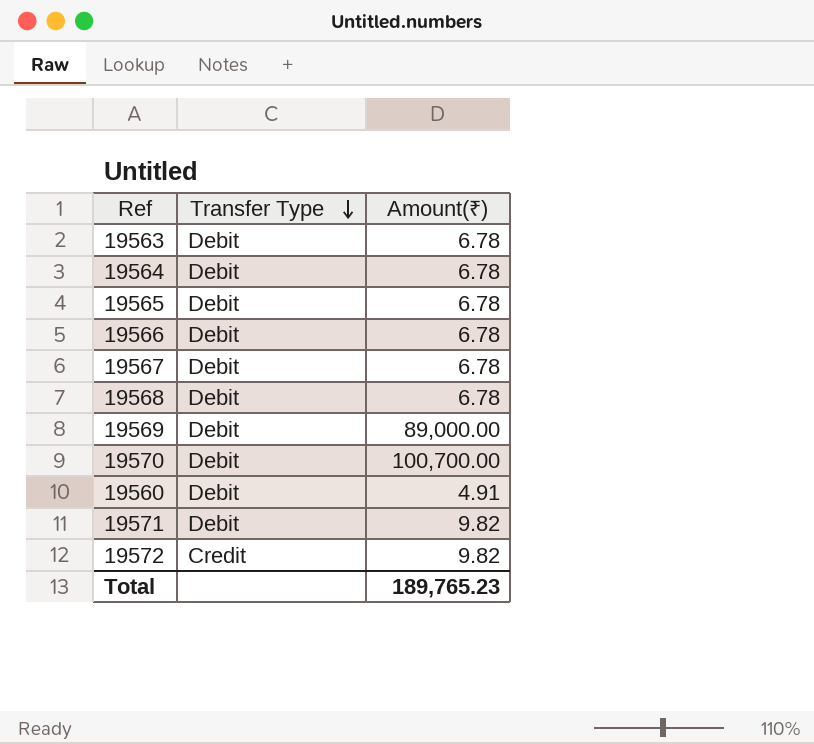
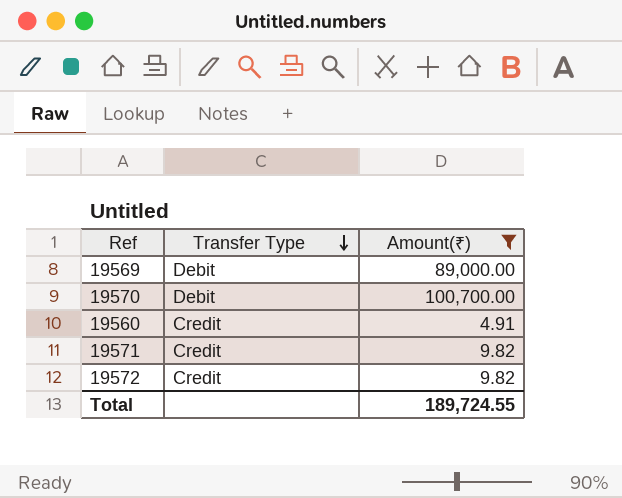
filter: none -> Amount(₹) != 6.78
19560 | Transfer Type: Debit -> Credit
19571 | Transfer Type: Debit -> Credit
Total | Amount(₹): 189,765.23 -> 189,724.55

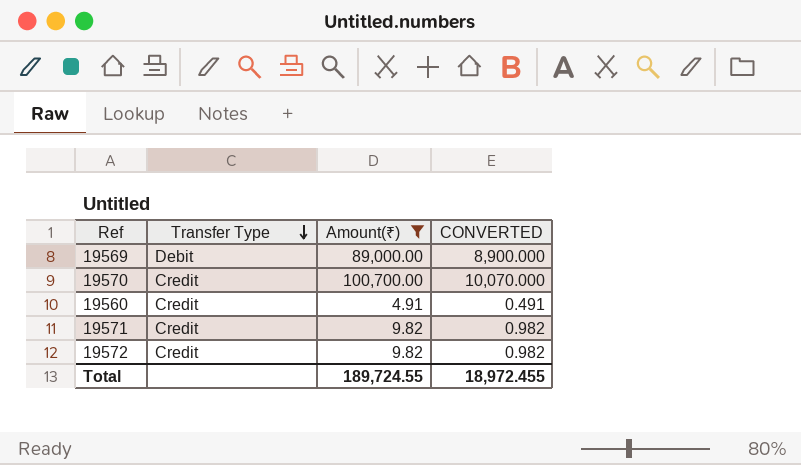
column CONVERTED | formula: none -> [Amount(₹)] * 0.1
19570 | Transfer Type: Debit -> Credit

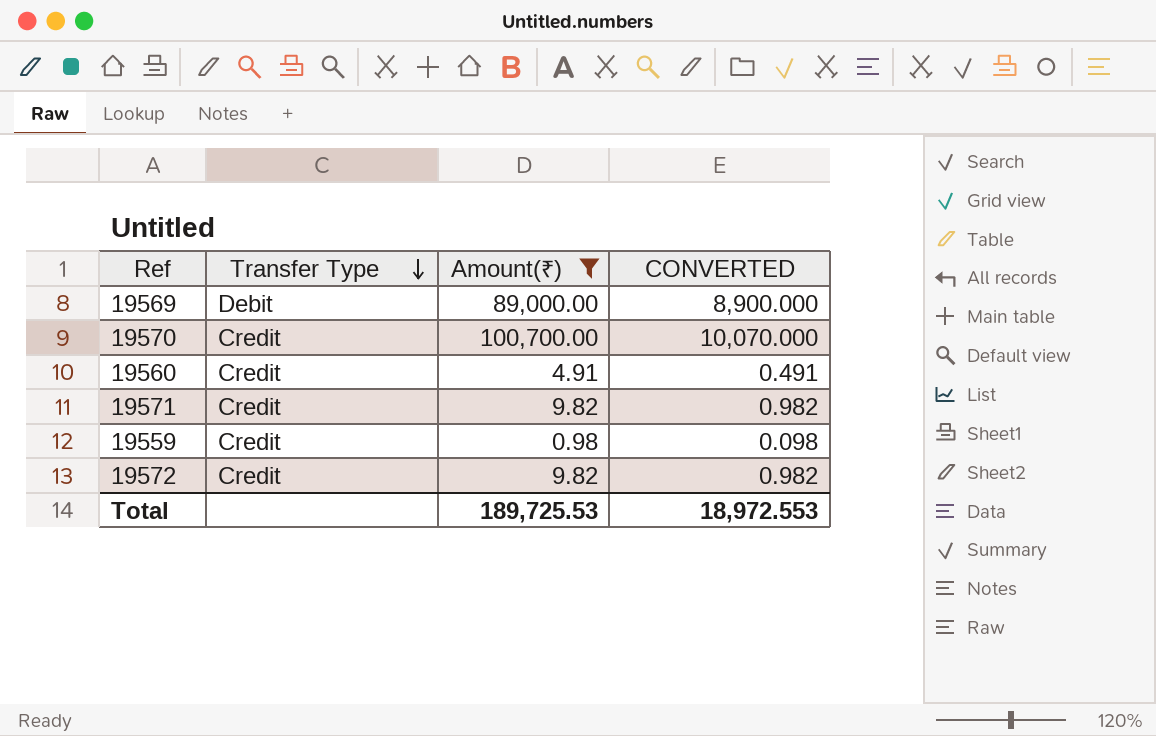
row 19559: none -> Credit | 0.98 | 0.098
Total | Amount(₹): 189,724.55 -> 189,725.53
Total | CONVERTED: 18,972.455 -> 18,972.553

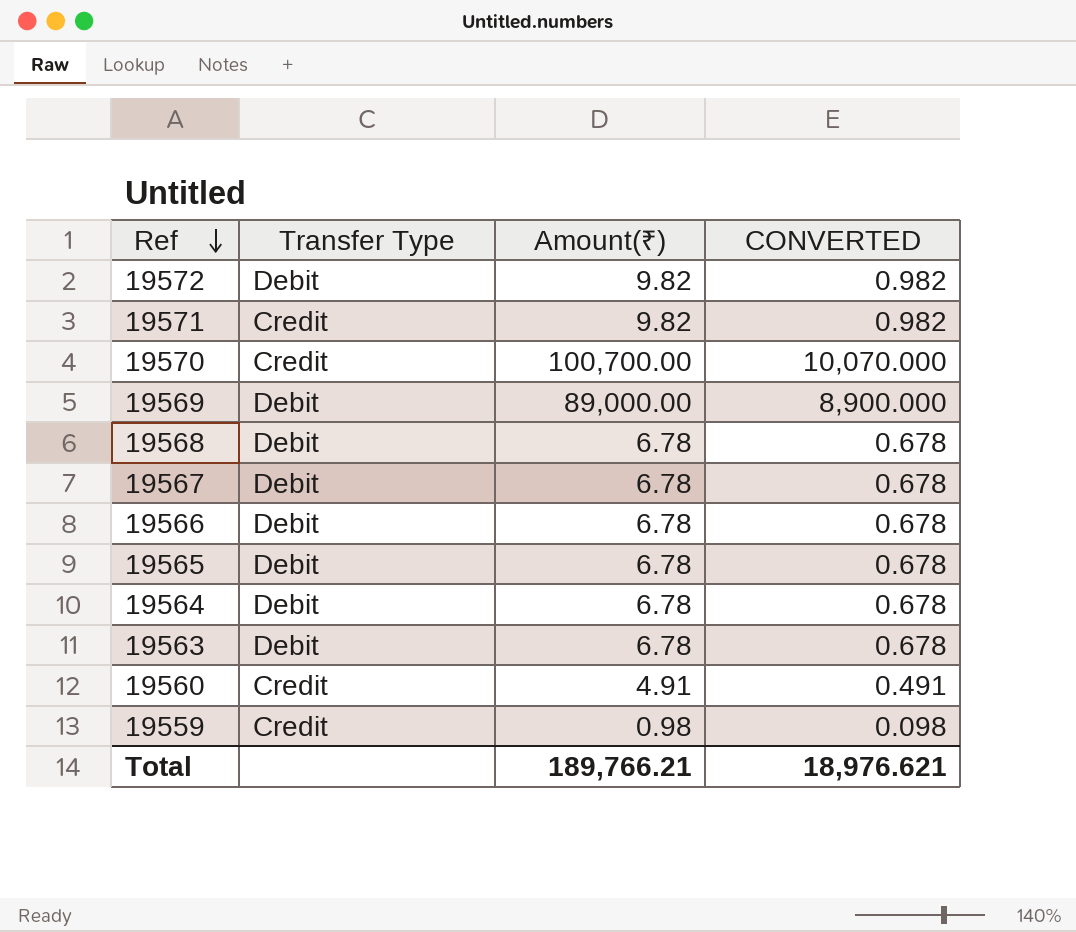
filter: Amount(₹) != 6.78 -> none
row order: Transfer Type descending -> Ref descending
19572 | Transfer Type: Credit -> Debit
Total | Amount(₹): 189,725.53 -> 189,766.21
Total | CONVERTED: 18,972.553 -> 18,976.621

